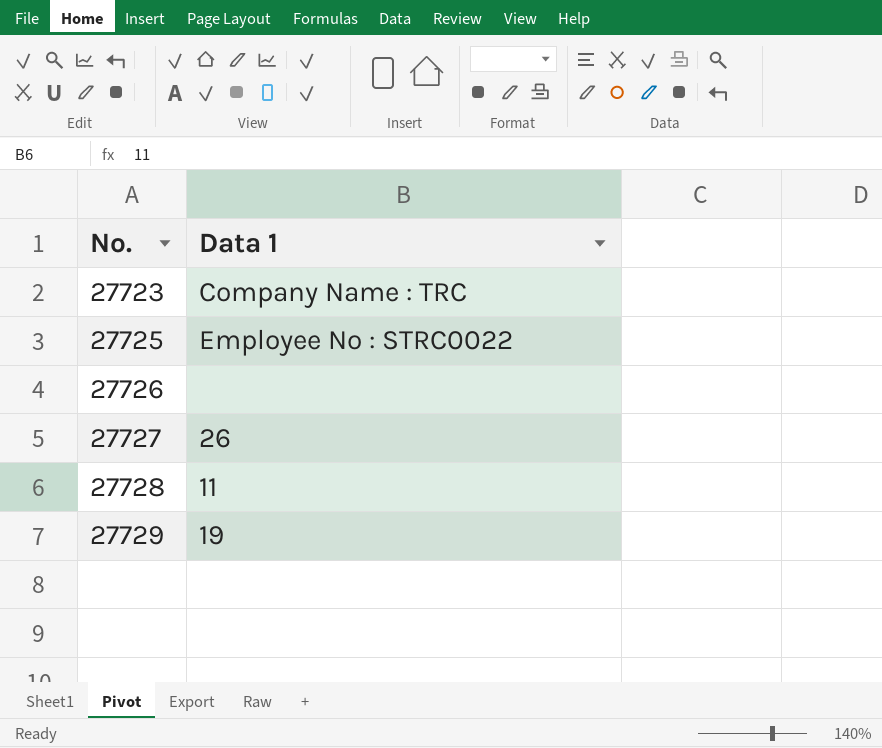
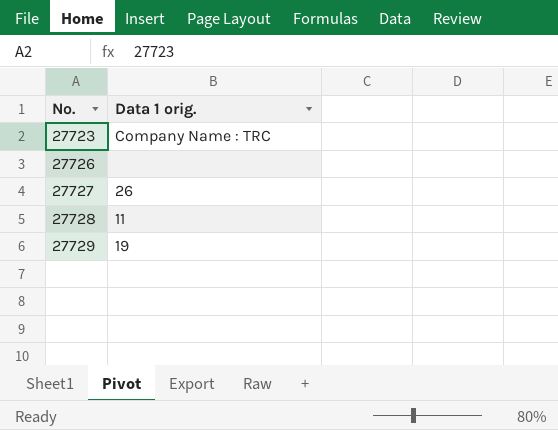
column name: Data 1 -> Data 1 orig.
row 27725: Employee No : STRC0022 -> none

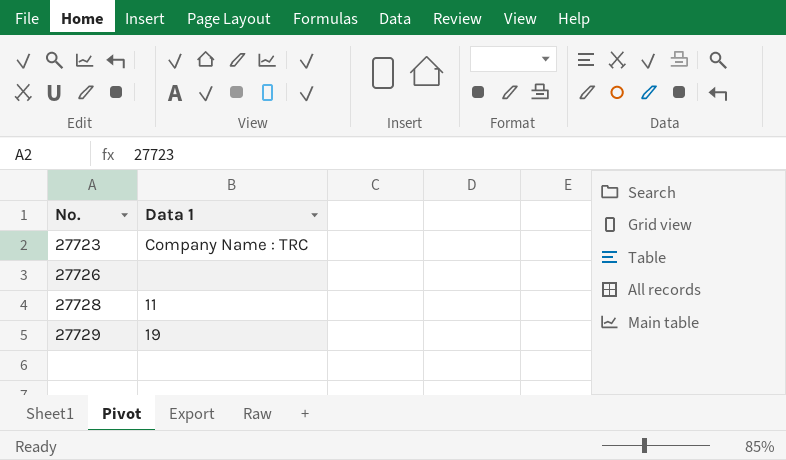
column name: Data 1 orig. -> Data 1
row 27727: 26 -> none

